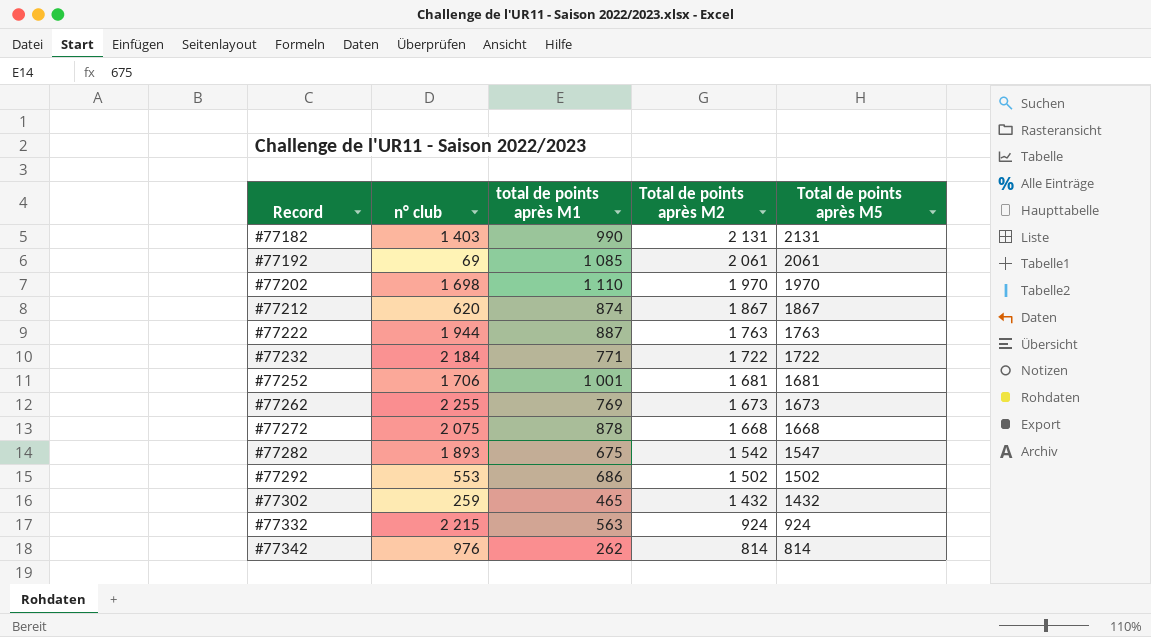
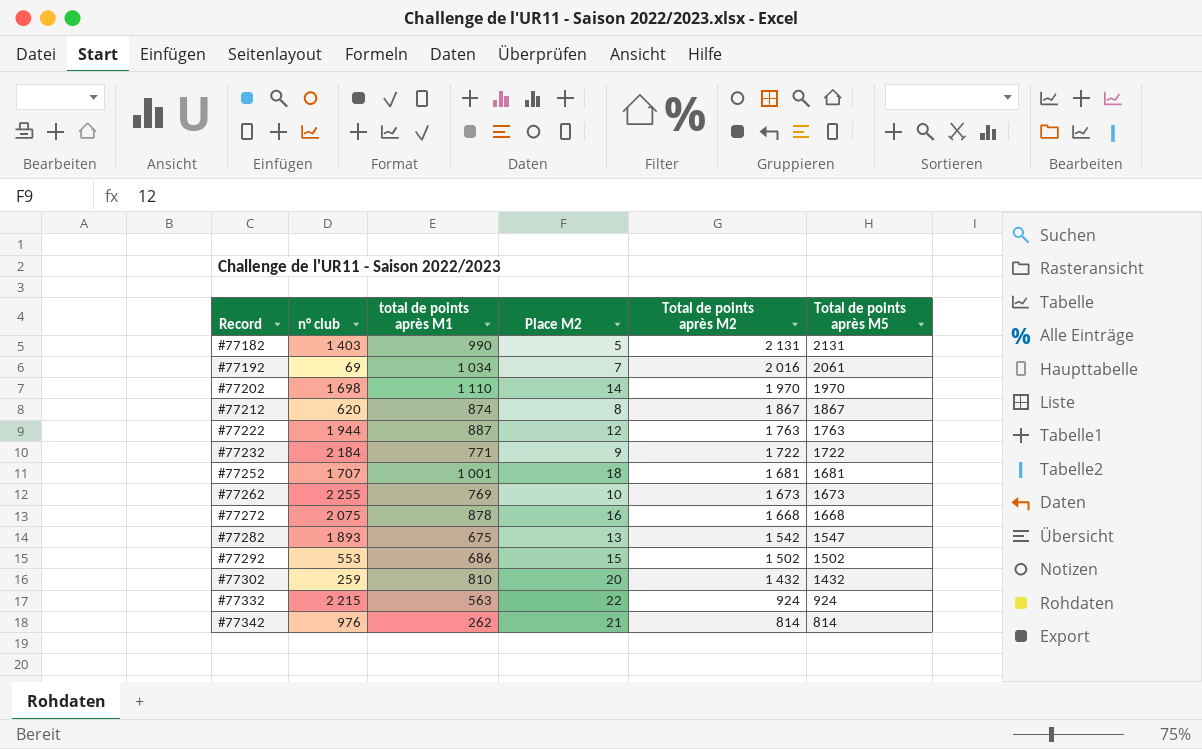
column Place M2 | position: none -> 4
#77192 | total de points après M1: 1 085 -> 1 034
#77192 | Total de points après M2: 2 061 -> 2 016
#77252 | n° club: 1 706 -> 1 707
#77302 | total de points après M1: 465 -> 810

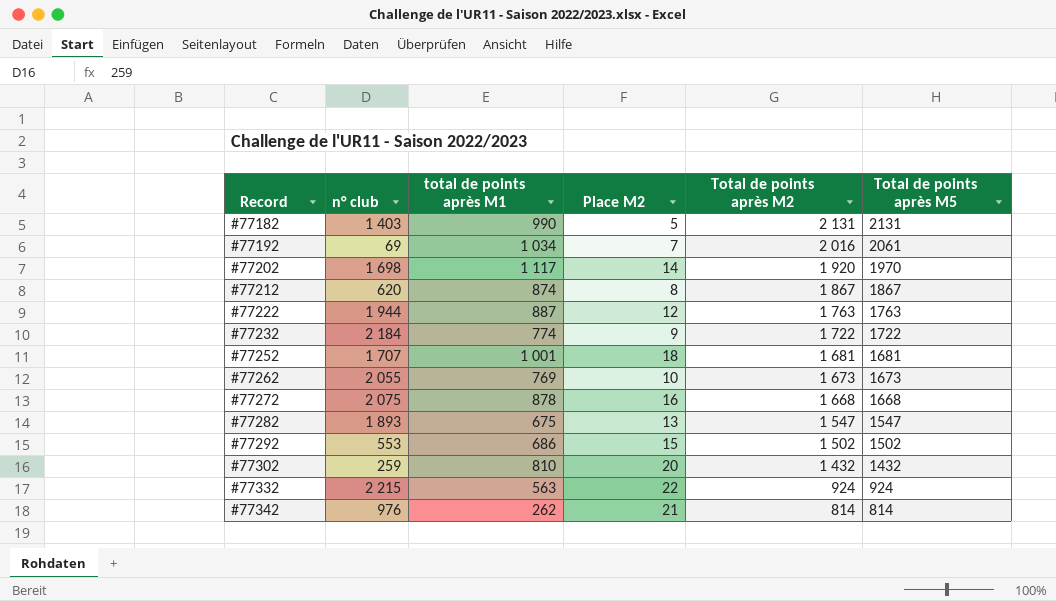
#77202 | total de points après M1: 1 110 -> 1 117
#77202 | Total de points après M2: 1 970 -> 1 920
#77232 | total de points après M1: 771 -> 774
#77262 | n° club: 2 255 -> 2 055
#77282 | Total de points après M2: 1 542 -> 1 547

